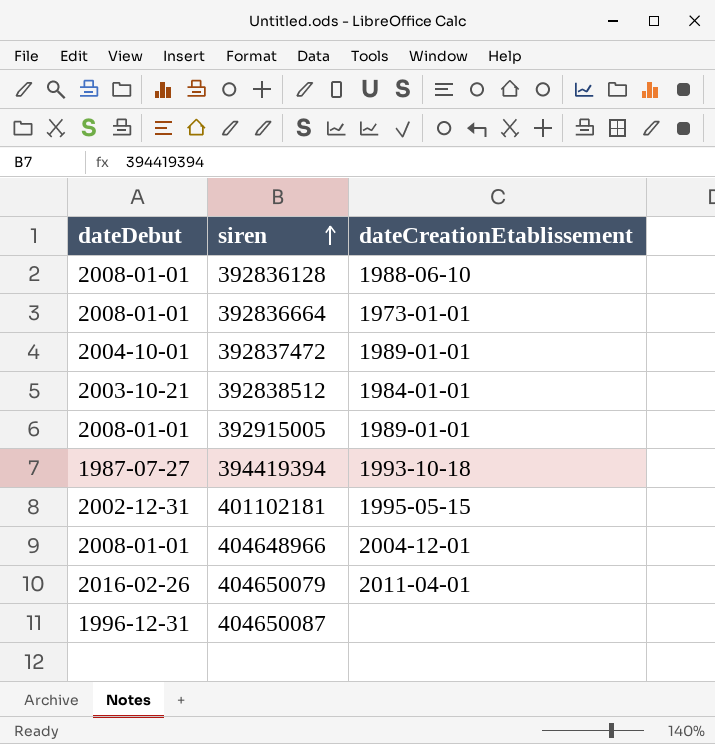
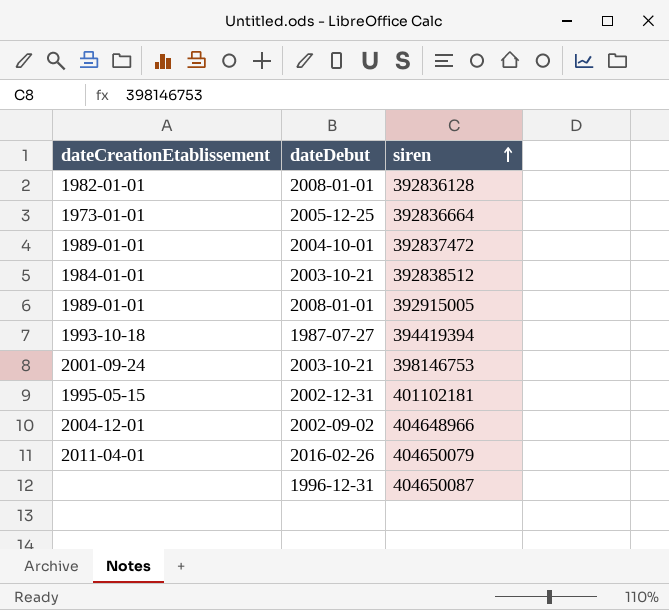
column dateCreationEtablissement | position: 3 -> 1
392836128 | dateCreationEtablissement: 1988-06-10 -> 1982-01-01
392836664 | dateDebut: 2008-01-01 -> 2005-12-25
row 398146753: none -> 2001-09-24 | 2003-10-21
404648966 | dateDebut: 2008-01-01 -> 2002-09-02

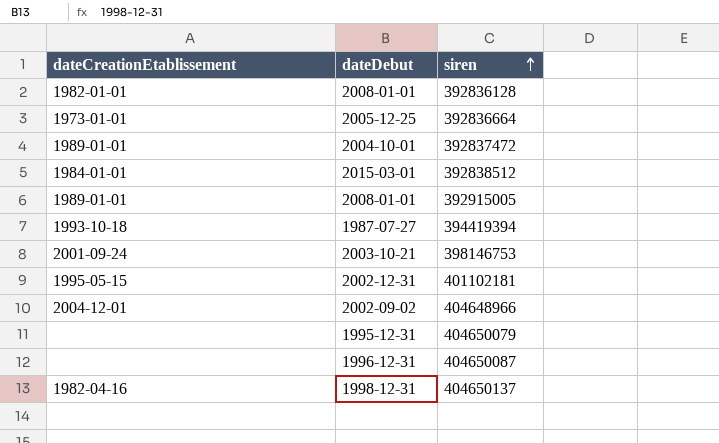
392838512 | dateDebut: 2003-10-21 -> 2015-03-01
404650079 | dateCreationEtablissement: 2011-04-01 -> none
404650079 | dateDebut: 2016-02-26 -> 1995-12-31
row 404650137: none -> 1982-04-16 | 1998-12-31

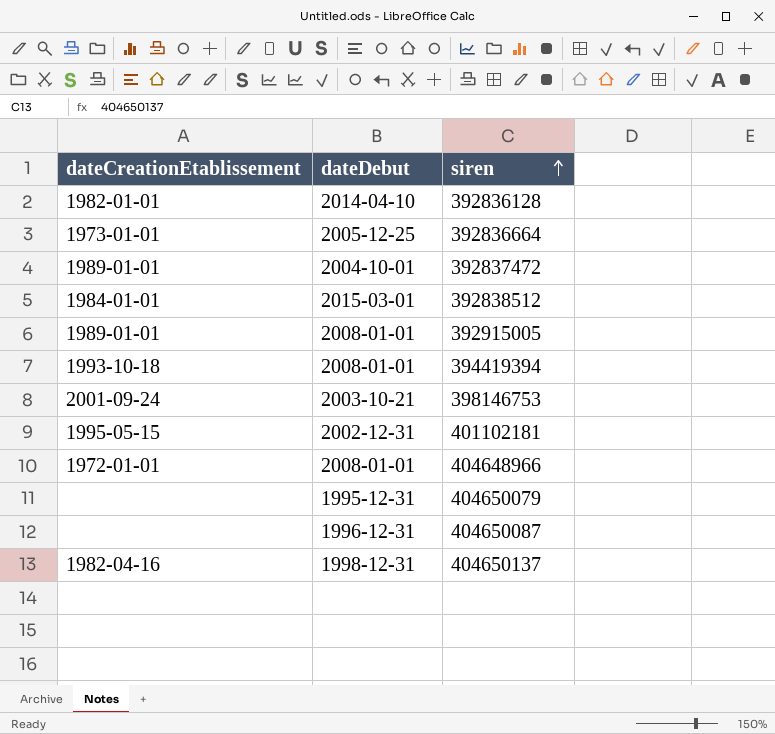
392836128 | dateDebut: 2008-01-01 -> 2014-04-10
394419394 | dateDebut: 1987-07-27 -> 2008-01-01
404648966 | dateCreationEtablissement: 2004-12-01 -> 1972-01-01
404648966 | dateDebut: 2002-09-02 -> 2008-01-01

